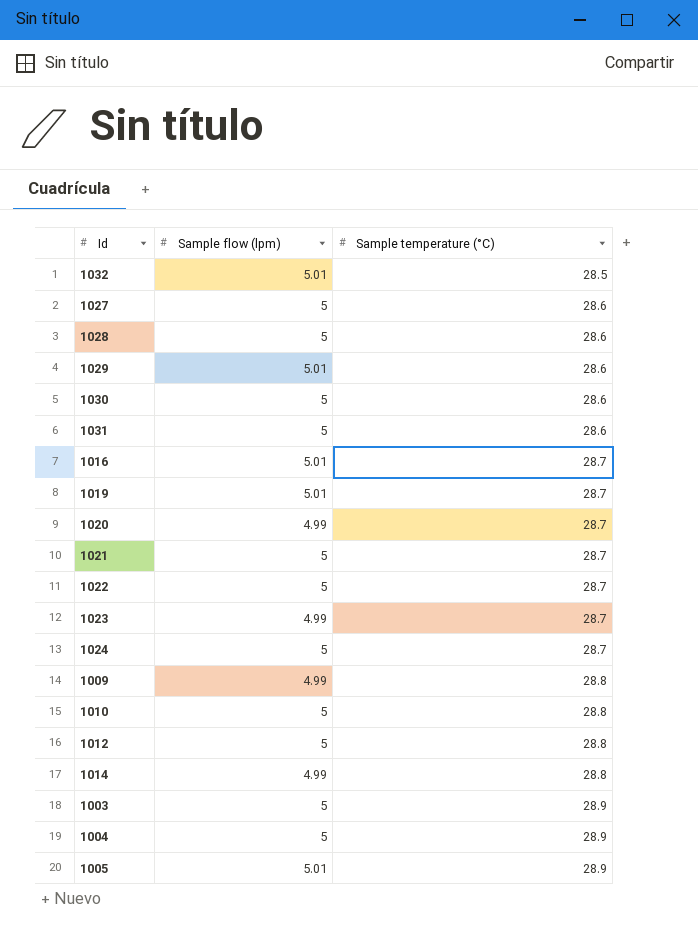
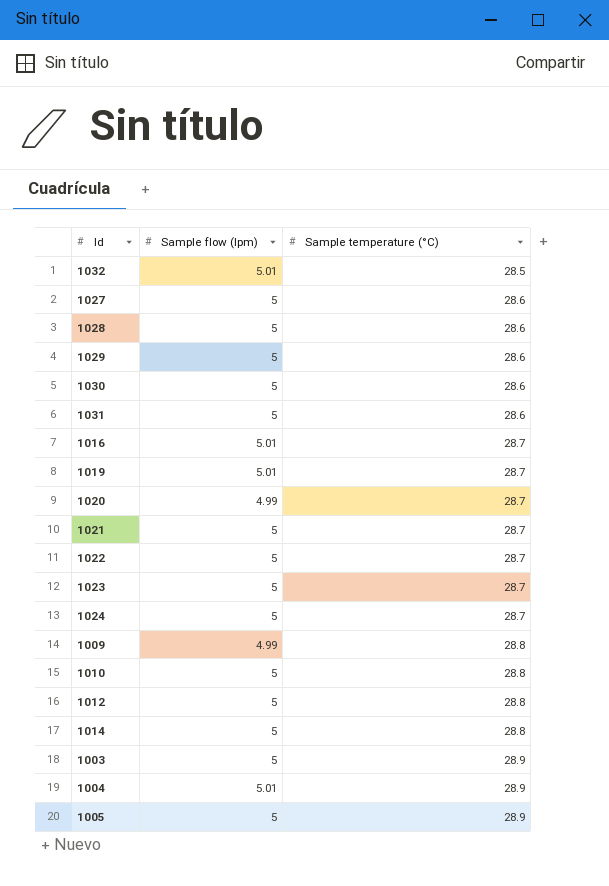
1029 | Sample flow (lpm): 5.01 -> 5
1023 | Sample flow (lpm): 4.99 -> 5
1014 | Sample flow (lpm): 4.99 -> 5
1004 | Sample flow (lpm): 5 -> 5.01
1005 | Sample flow (lpm): 5.01 -> 5

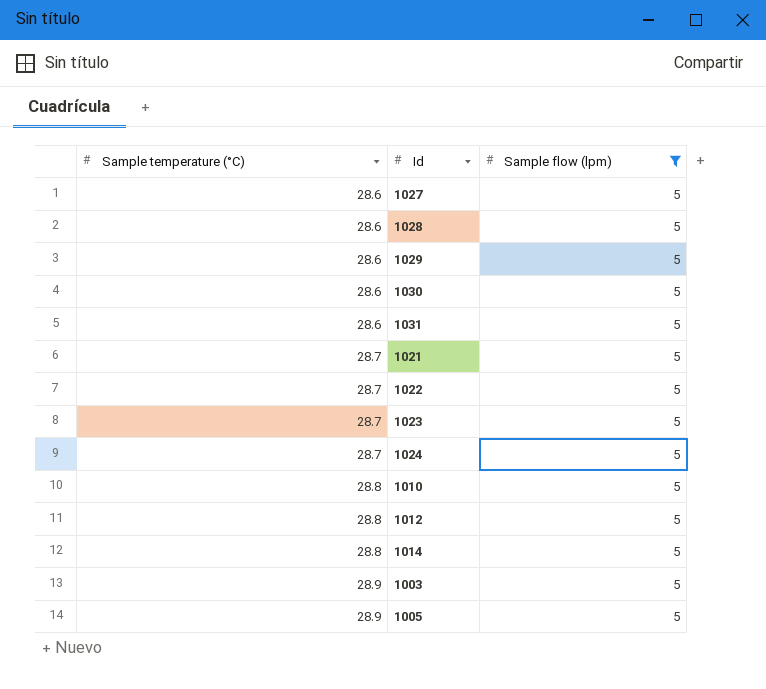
filter: none -> Sample flow (lpm) = 5
column Sample temperature (°C) | position: 3 -> 1

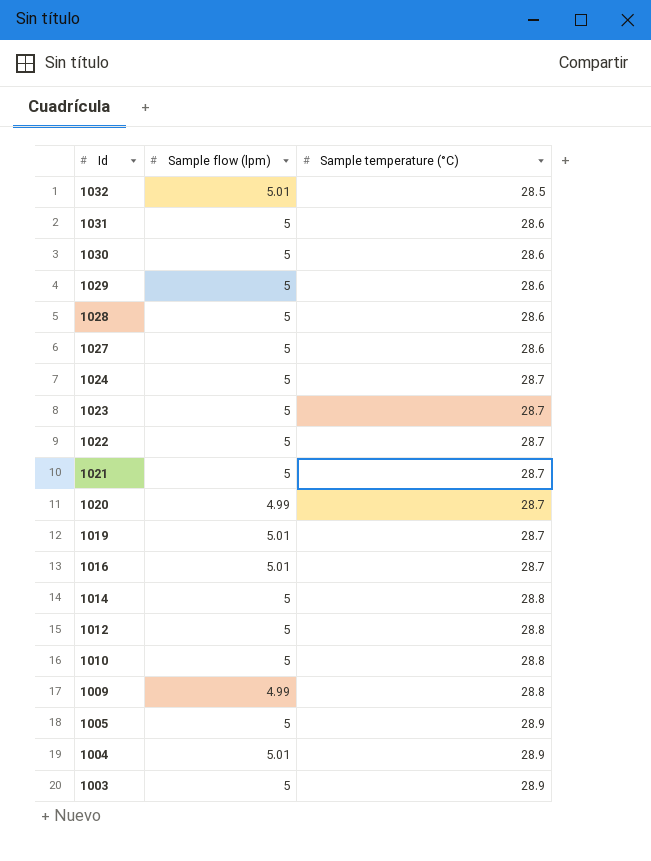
filter: Sample flow (lpm) = 5 -> none
row order: Sample temperature (°C) ascending -> Id descending
column Sample temperature (°C) | position: 1 -> 3

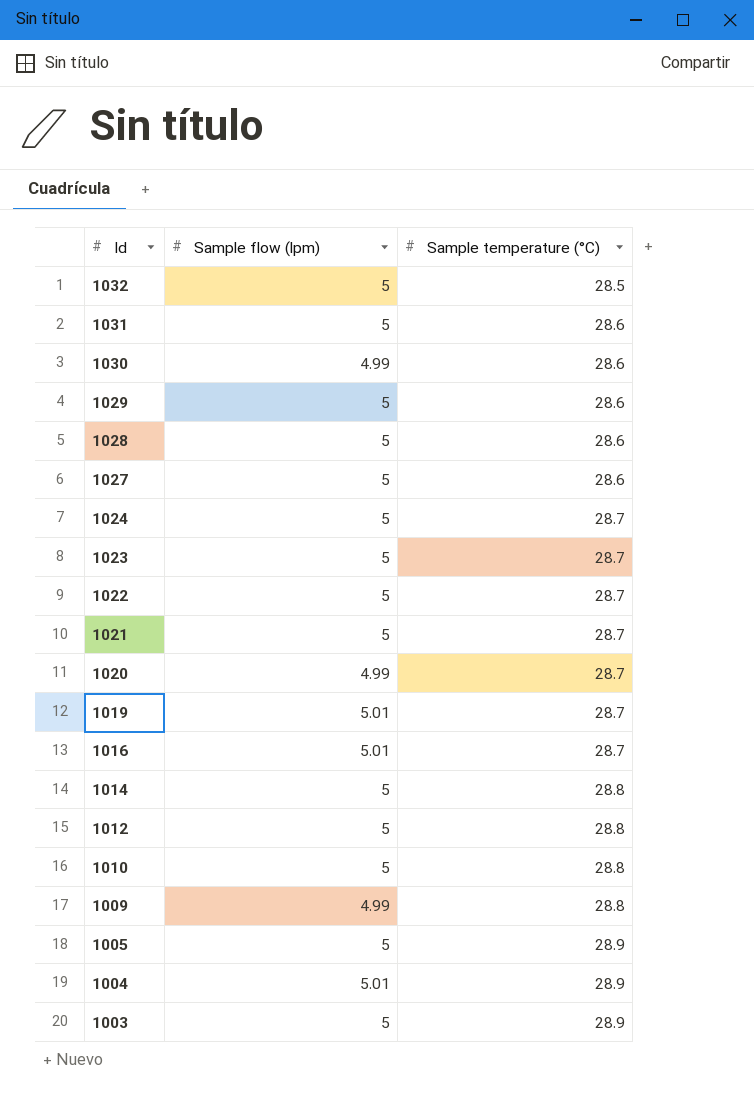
1032 | Sample flow (lpm): 5.01 -> 5
1030 | Sample flow (lpm): 5 -> 4.99

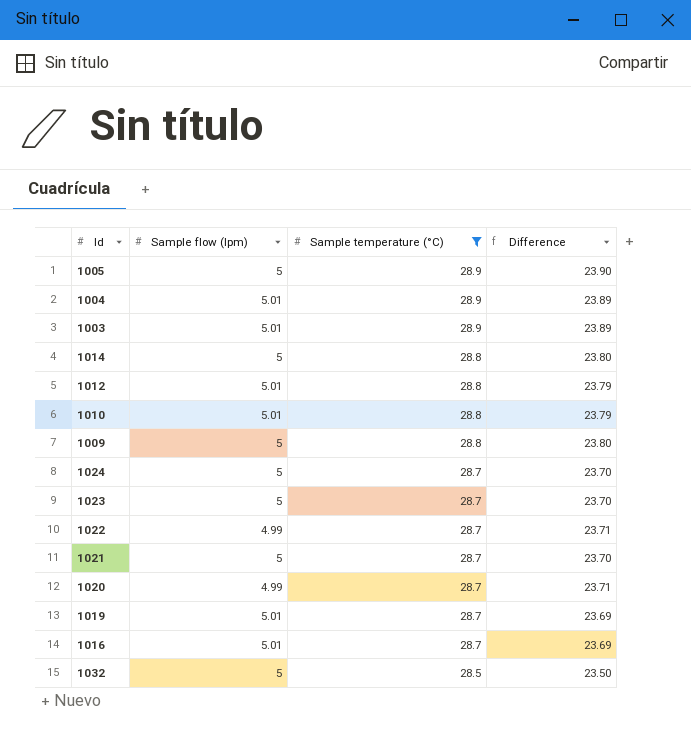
filter: none -> Sample temperature (°C) != 28.6
row order: Id descending -> Sample temperature (°C) descending
column Difference | formula: none -> [Sample temperature (°C)] - [Sample flow (lpm)]
1003 | Sample flow (lpm): 5 -> 5.01
1012 | Sample flow (lpm): 5 -> 5.01
1010 | Sample flow (lpm): 5 -> 5.01
1009 | Sample flow (lpm): 4.99 -> 5
1022 | Sample flow (lpm): 5 -> 4.99

